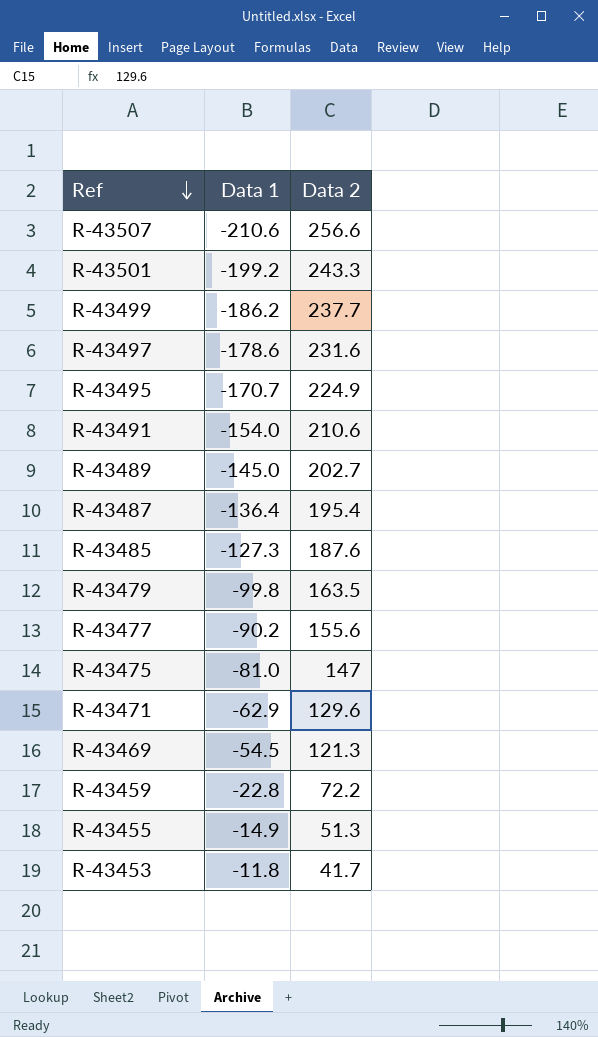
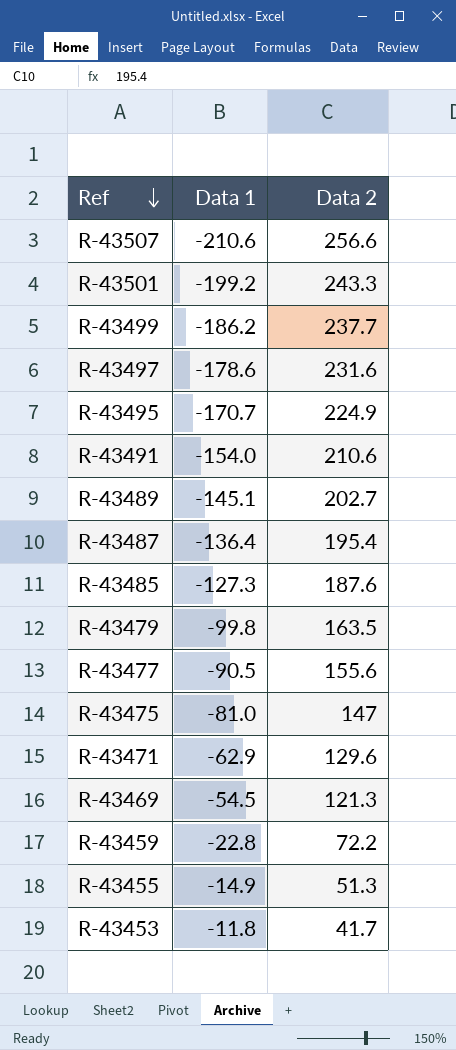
R-43489 | Data 1: -145.0 -> -145.1
R-43477 | Data 1: -90.2 -> -90.5

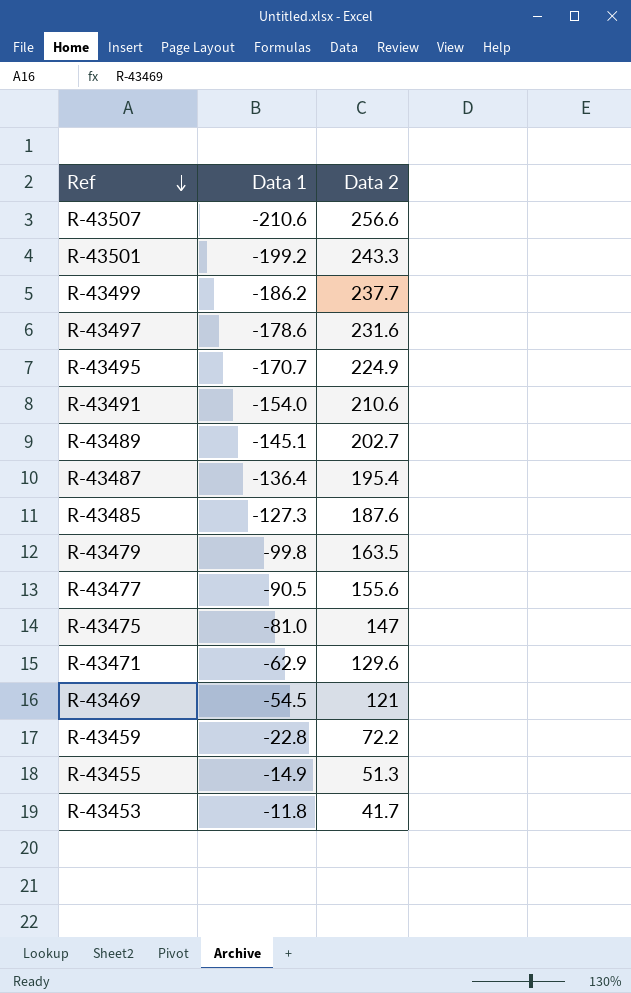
R-43469 | Data 2: 121.3 -> 121

